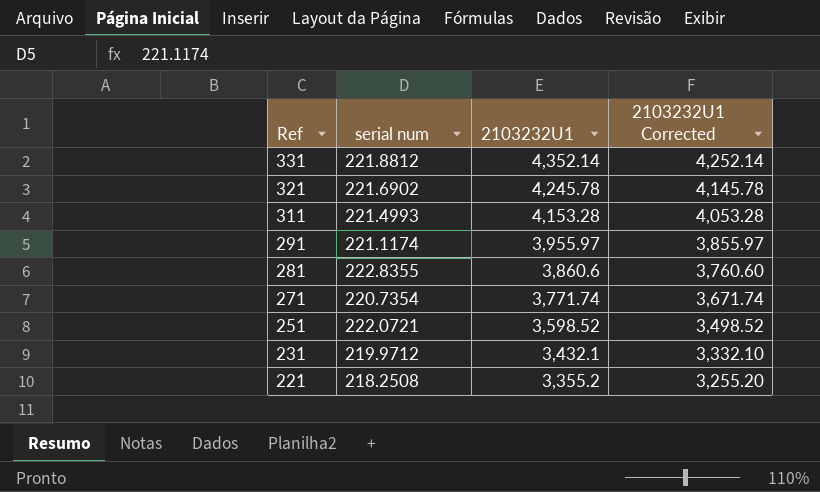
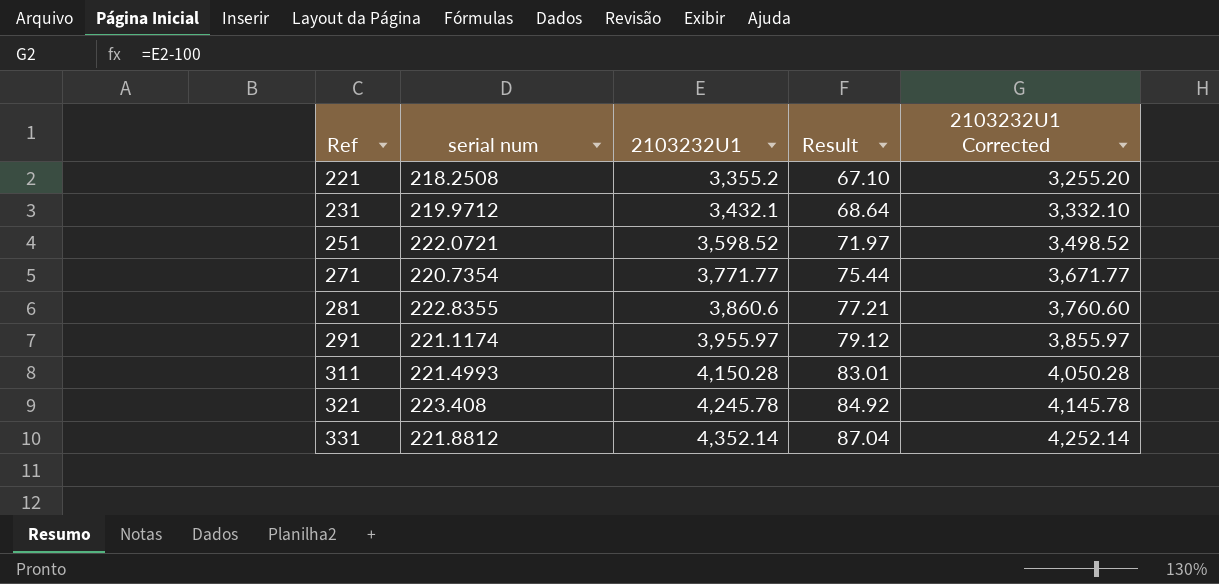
row order: Ref descending -> Ref ascending
column Result | formula: none -> [2103232U1] * 0.02
271 | 2103232U1: 3,771.74 -> 3,771.77
271 | 2103232U1 Corrected: 3,671.74 -> 3,671.77
311 | 2103232U1: 4,153.28 -> 4,150.28
311 | 2103232U1 Corrected: 4,053.28 -> 4,050.28
321 | serial num: 221.6902 -> 223.408

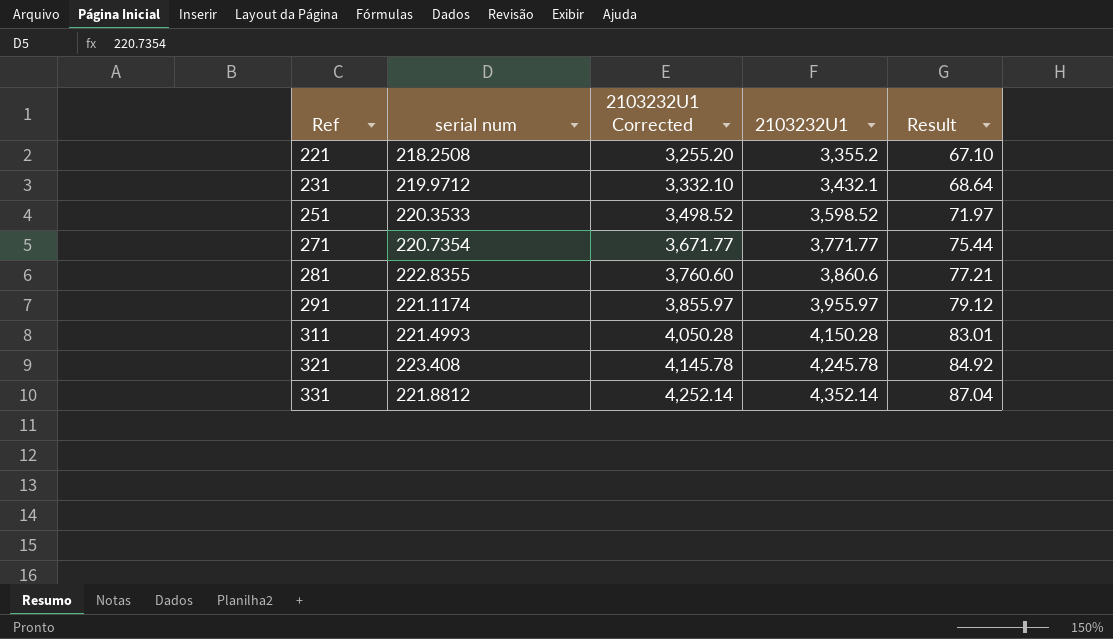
column 2103232U1 Corrected | position: 5 -> 3
251 | serial num: 222.0721 -> 220.3533

